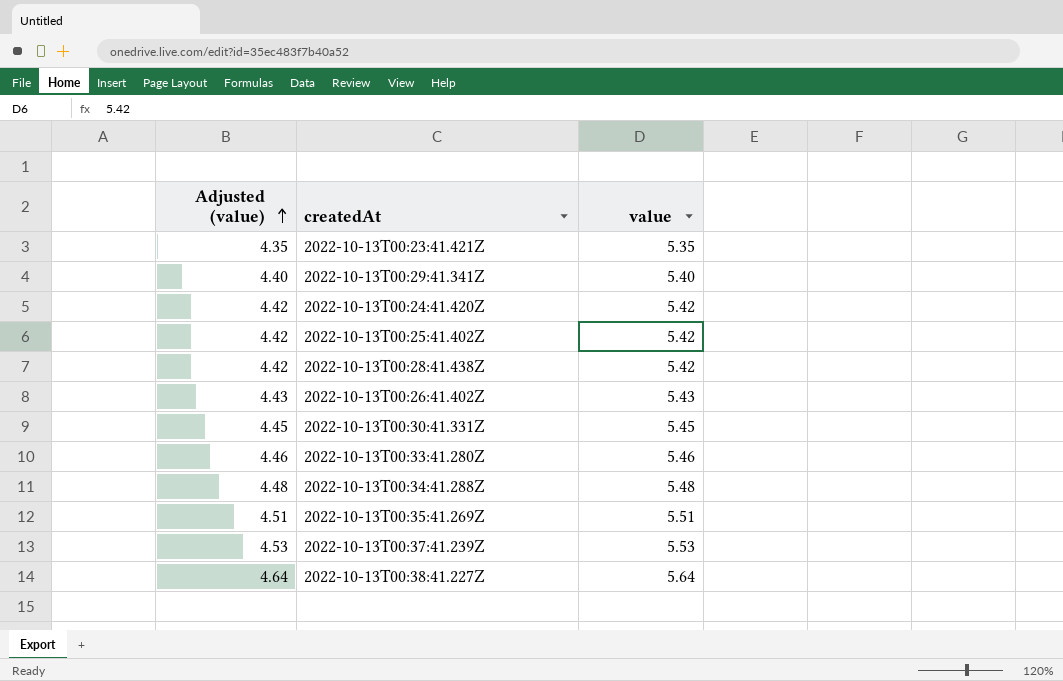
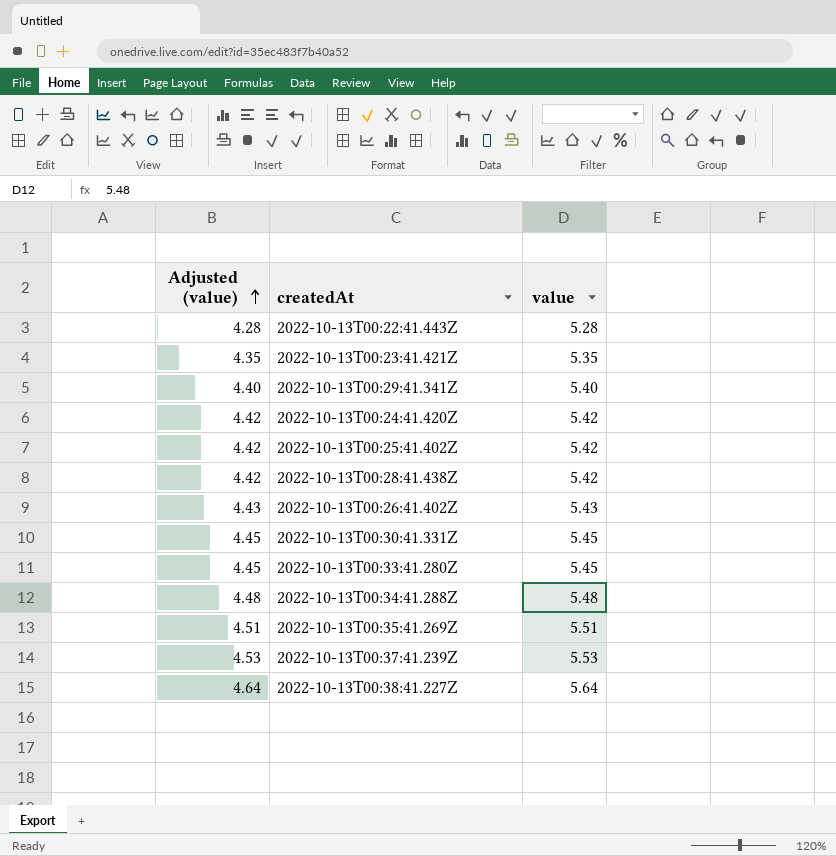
row 2022-10-13T00:22:41.443Z: none -> 4.28 | 5.28
2022-10-13T00:33:41.280Z | Adjusted (value): 4.46 -> 4.45
2022-10-13T00:33:41.280Z | value: 5.46 -> 5.45

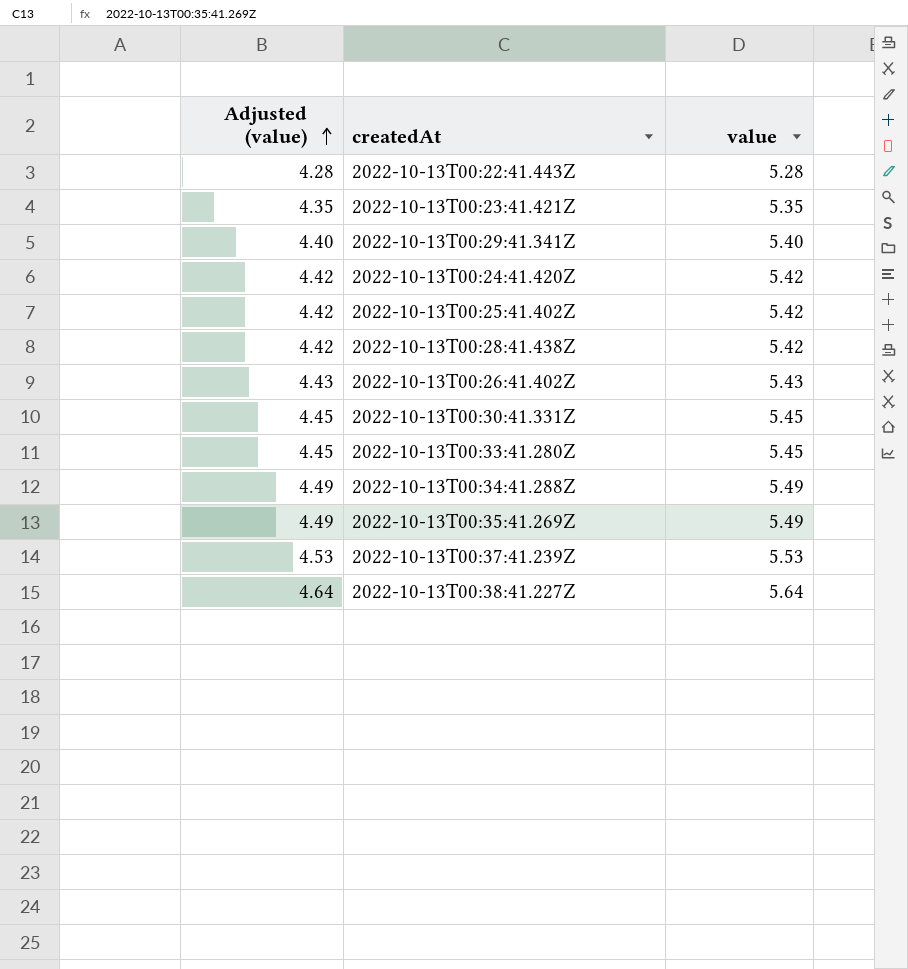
2022-10-13T00:34:41.288Z | Adjusted (value): 4.48 -> 4.49
2022-10-13T00:34:41.288Z | value: 5.48 -> 5.49
2022-10-13T00:35:41.269Z | Adjusted (value): 4.51 -> 4.49
2022-10-13T00:35:41.269Z | value: 5.51 -> 5.49

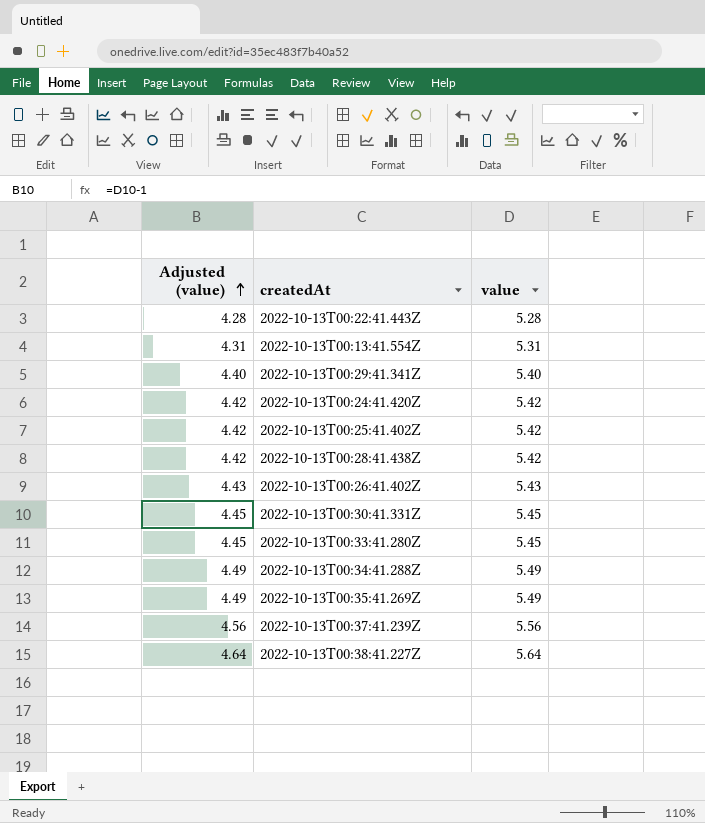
row 2022-10-13T00:23:41.421Z: 4.35 | 5.35 -> none
row 2022-10-13T00:13:41.554Z: none -> 4.31 | 5.31
2022-10-13T00:37:41.239Z | Adjusted (value): 4.53 -> 4.56
2022-10-13T00:37:41.239Z | value: 5.53 -> 5.56

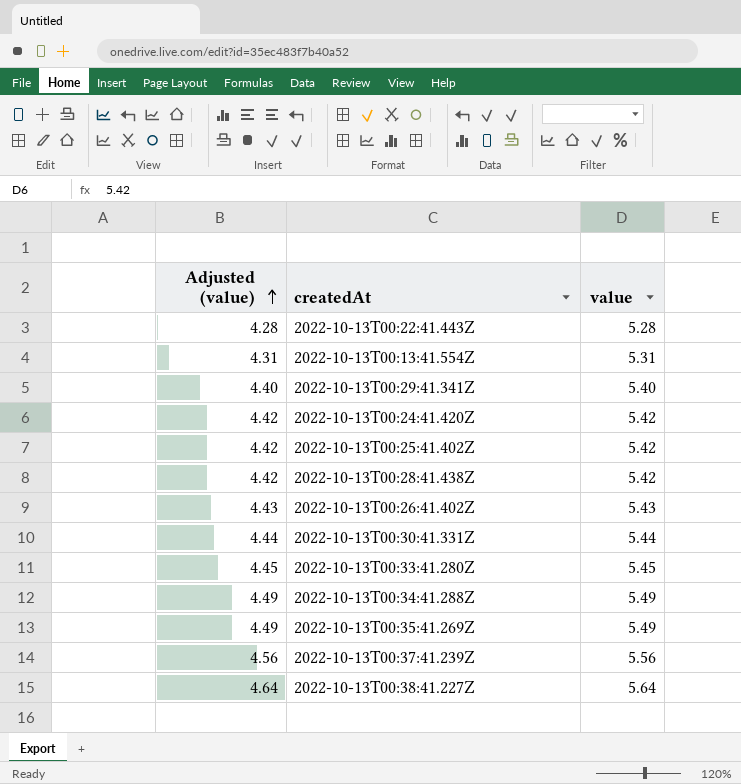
2022-10-13T00:30:41.331Z | Adjusted (value): 4.45 -> 4.44
2022-10-13T00:30:41.331Z | value: 5.45 -> 5.44

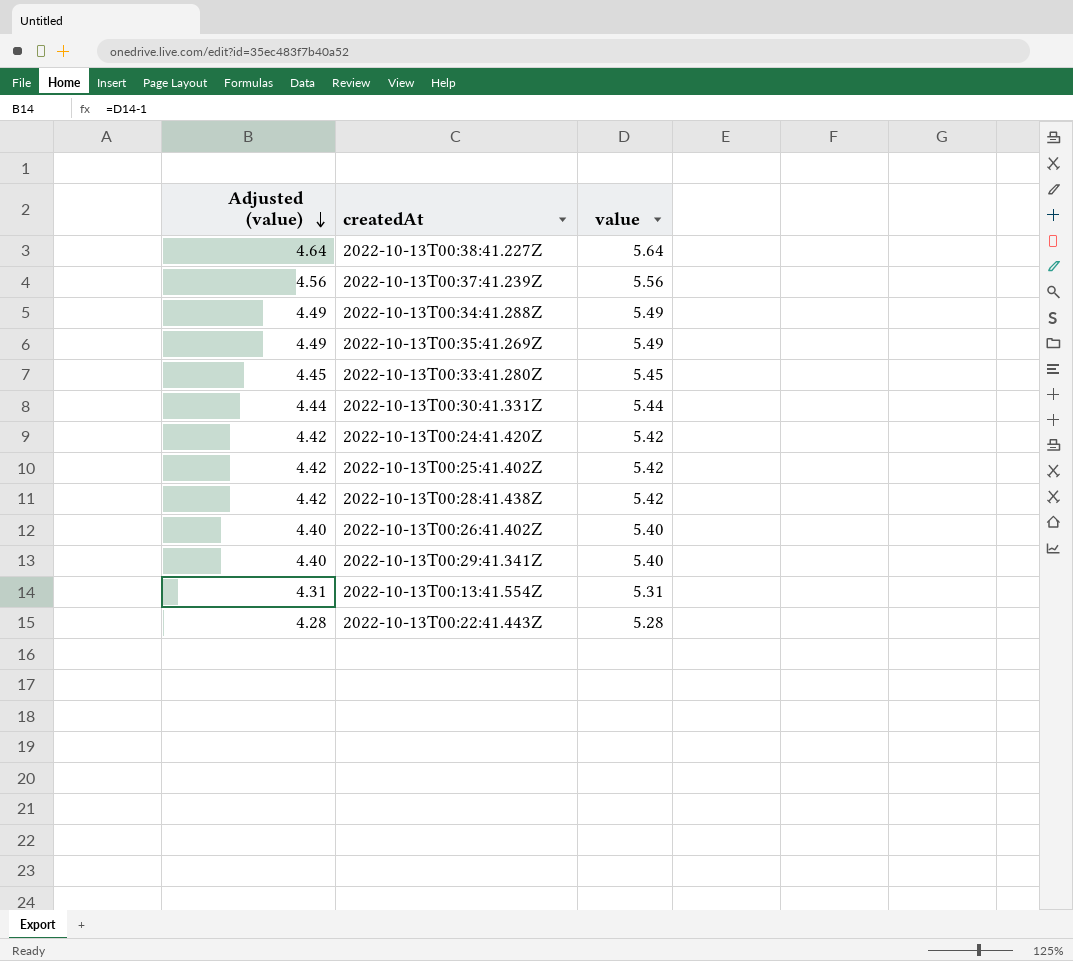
row order: Adjusted (value) ascending -> Adjusted (value) descending
2022-10-13T00:26:41.402Z | Adjusted (value): 4.43 -> 4.40
2022-10-13T00:26:41.402Z | value: 5.43 -> 5.40

